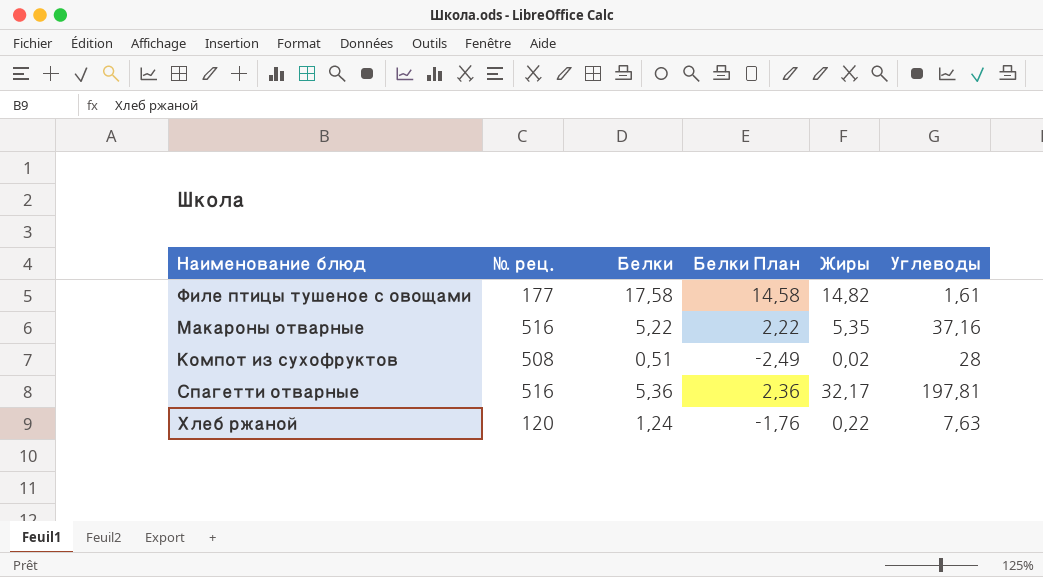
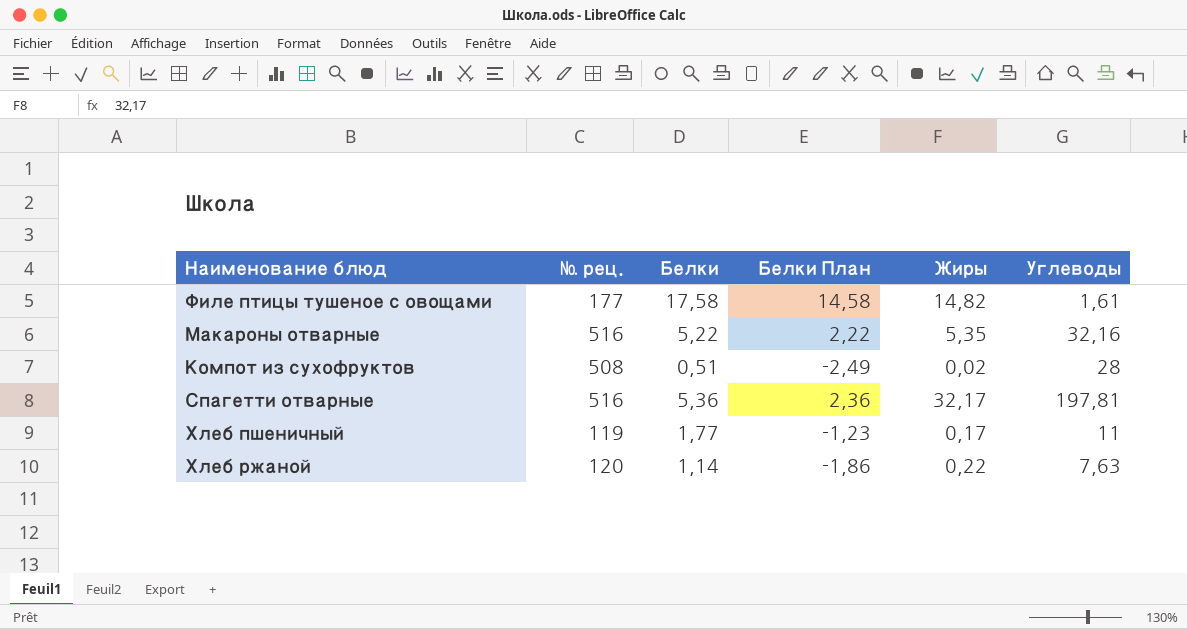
Макароны отварные | Углеводы: 37,16 -> 32,16
row Хлеб пшеничный: none -> 119 | 1,77 | -1,23 | 0,17 | 11
Хлеб ржаной | Белки: 1,24 -> 1,14
Хлеб ржаной | Белки План: -1,76 -> -1,86

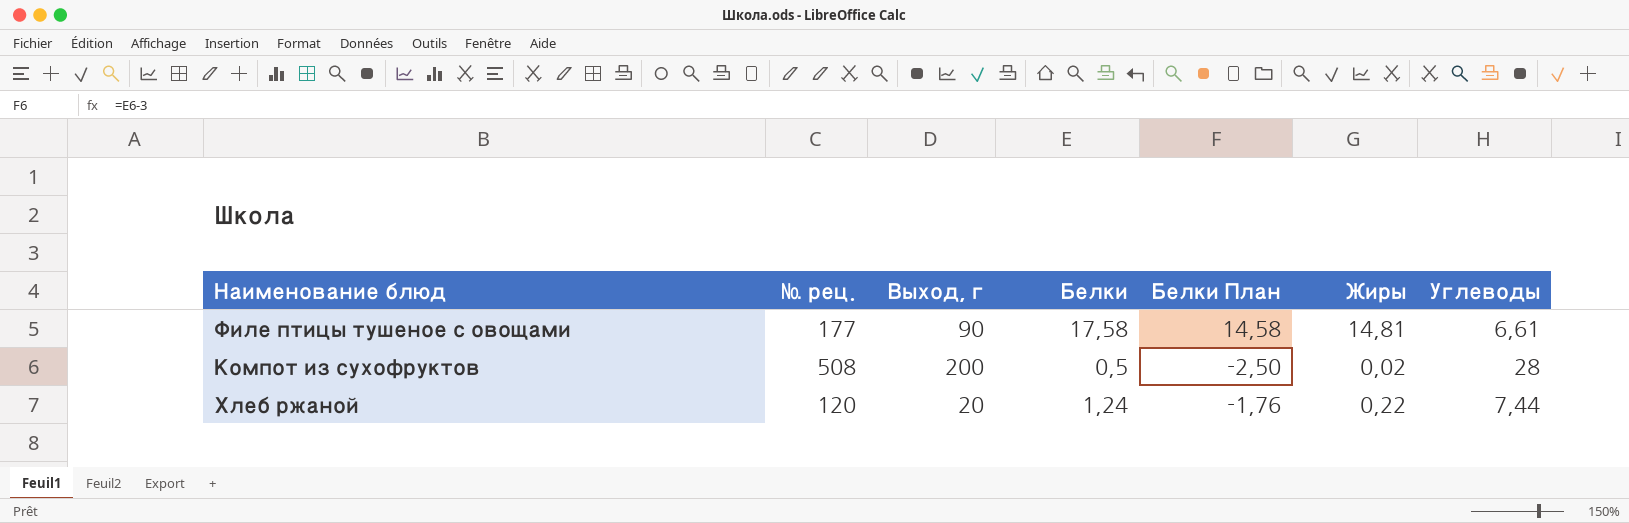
column Выход, г | position: none -> 3
row Макароны отварные: 516 | 5,22 | 2,22 | 5,35 | 32,16 -> none
row Спагетти отварные: 516 | 5,36 | 2,36 | 32,17 | 197,81 -> none
row Хлеб пшеничный: 119 | 1,77 | -1,23 | 0,17 | 11 -> none
Филе птицы тушеное с овощами | Жиры: 14,82 -> 14,81
Филе птицы тушеное с овощами | Углеводы: 1,61 -> 6,61
Компот из сухофруктов | Белки: 0,51 -> 0,5
Компот из сухофруктов | Белки План: -2,49 -> -2,50
Хлеб ржаной | Белки: 1,14 -> 1,24
Хлеб ржаной | Белки План: -1,86 -> -1,76
Хлеб ржаной | Углеводы: 7,63 -> 7,44

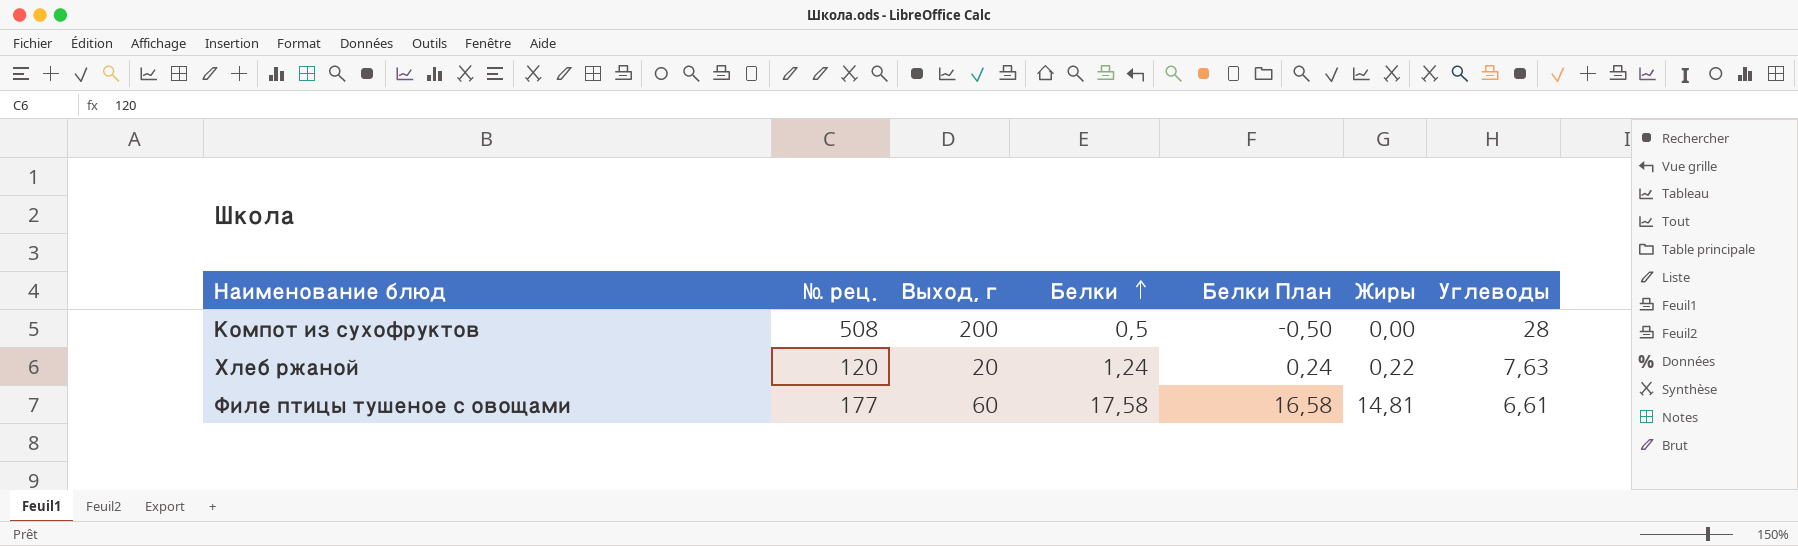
row order: none -> Белки ascending
column Белки План | formula: [Белки] - 3 -> [Белки] - 1
Компот из сухофруктов | Жиры: 0,02 -> 0,00
Хлеб ржаной | Углеводы: 7,44 -> 7,63
Филе птицы тушеное с овощами | Выход, г: 90 -> 60

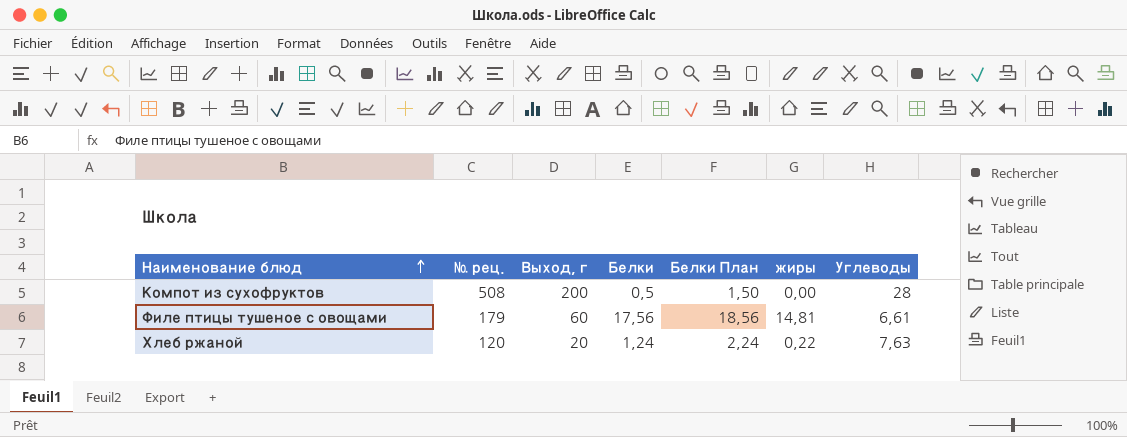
row order: Белки ascending -> Наименование блюд ascending
column Белки План | formula: [Белки] - 1 -> [Белки] + 1
column name: Жиры -> жиры
Филе птицы тушеное с овощами | № рец.: 177 -> 179
Филе птицы тушеное с овощами | Белки: 17,58 -> 17,56

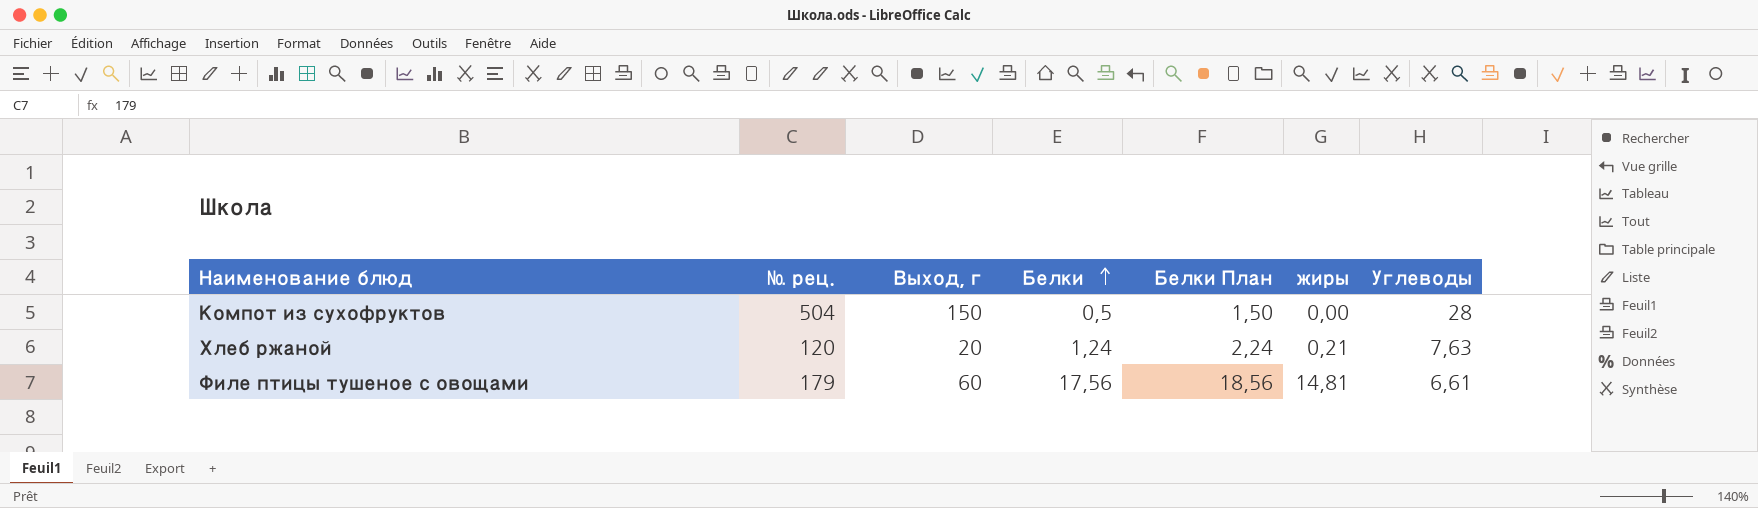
row order: Наименование блюд ascending -> Белки ascending
Компот из сухофруктов | № рец.: 508 -> 504
Компот из сухофруктов | Выход, г: 200 -> 150
Хлеб ржаной | жиры: 0,22 -> 0,21

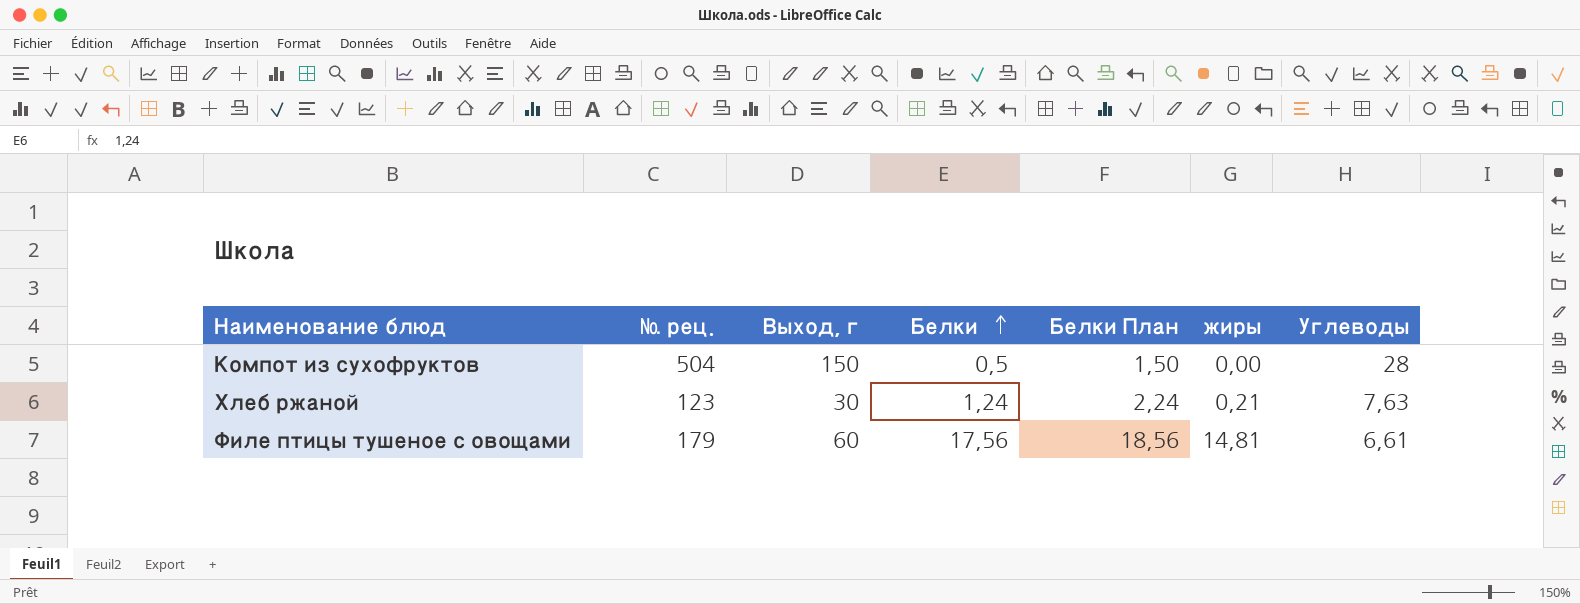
Хлеб ржаной | № рец.: 120 -> 123
Хлеб ржаной | Выход, г: 20 -> 30

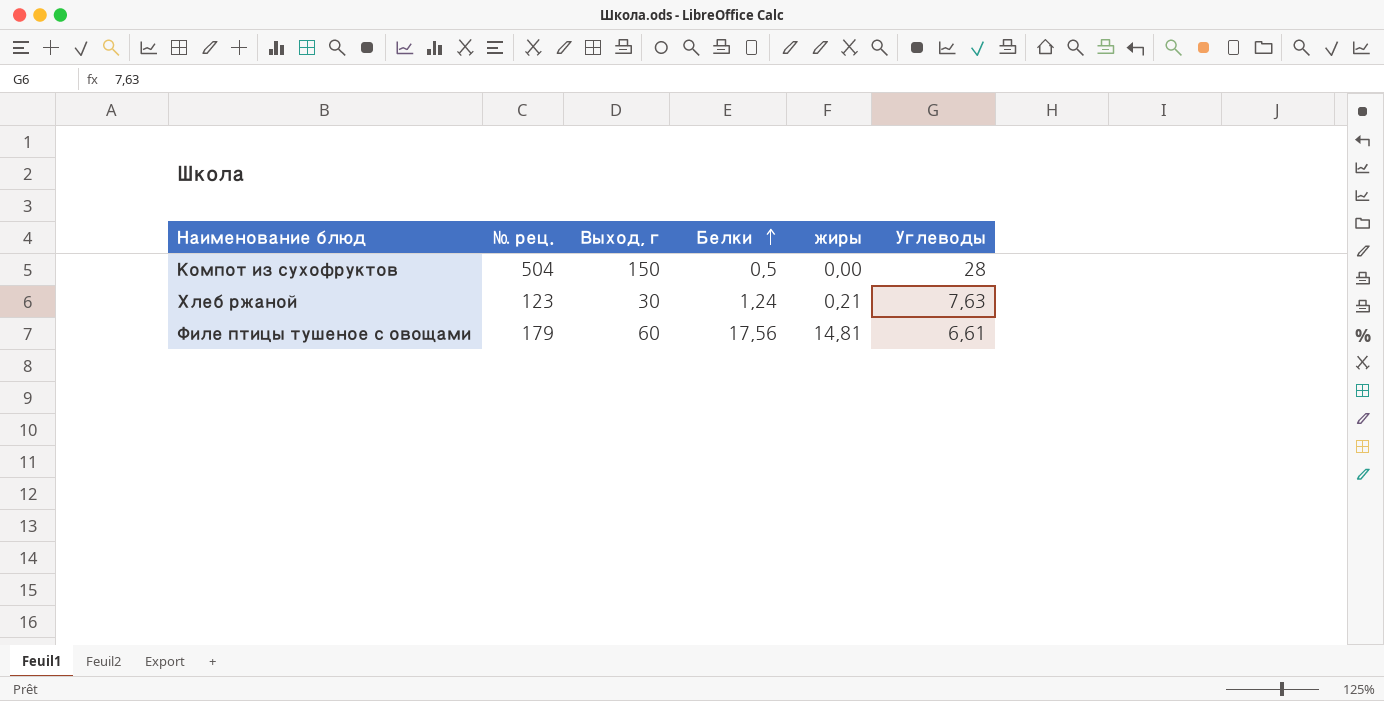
column Белки План | formula: [Белки] + 1 -> none

